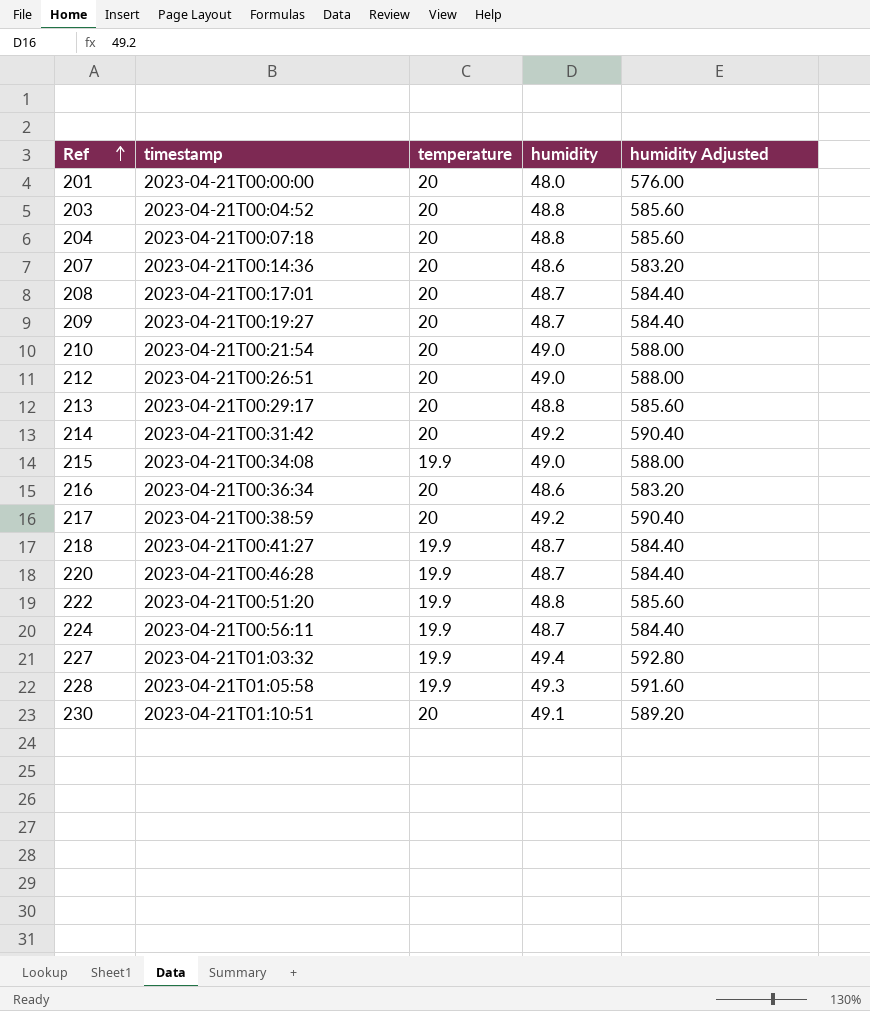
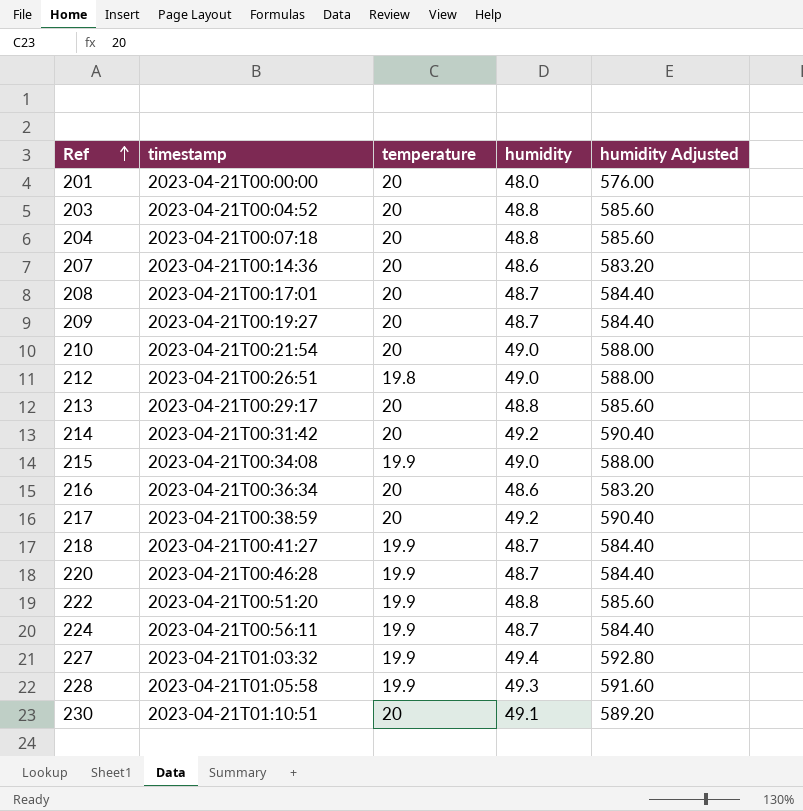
212 | temperature: 20 -> 19.8

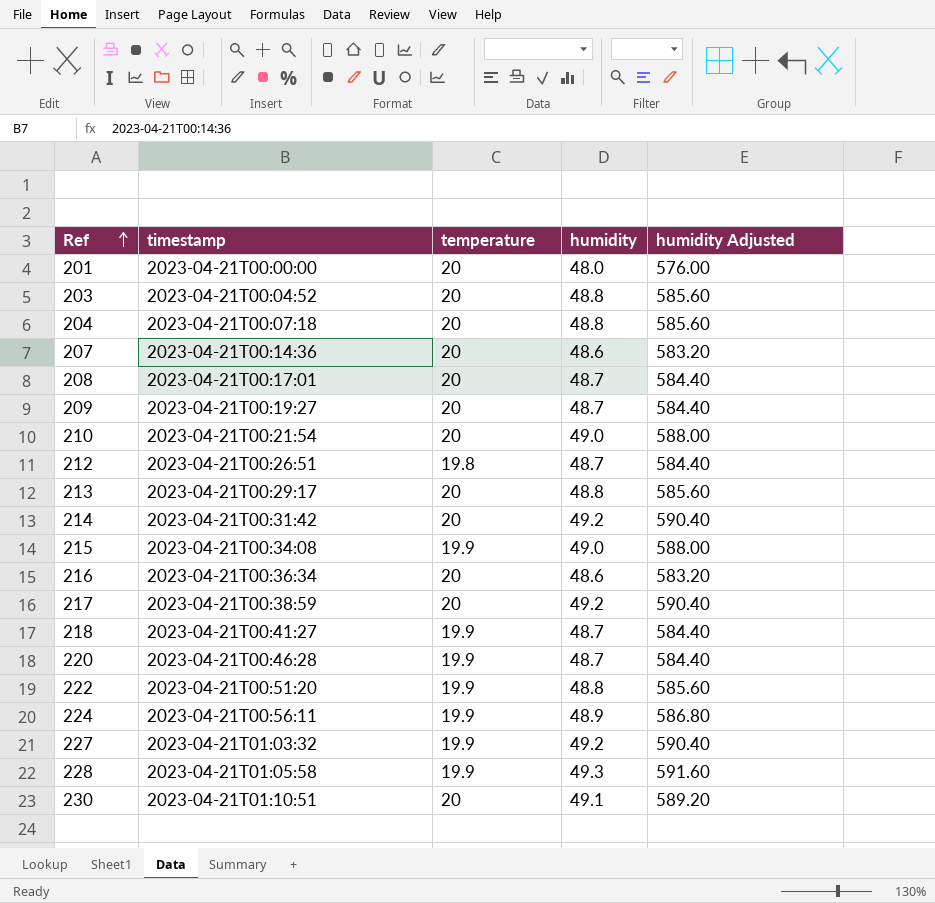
212 | humidity: 49.0 -> 48.7
212 | humidity Adjusted: 588.00 -> 584.40
224 | humidity: 48.7 -> 48.9
224 | humidity Adjusted: 584.40 -> 586.80
227 | humidity: 49.4 -> 49.2
227 | humidity Adjusted: 592.80 -> 590.40

